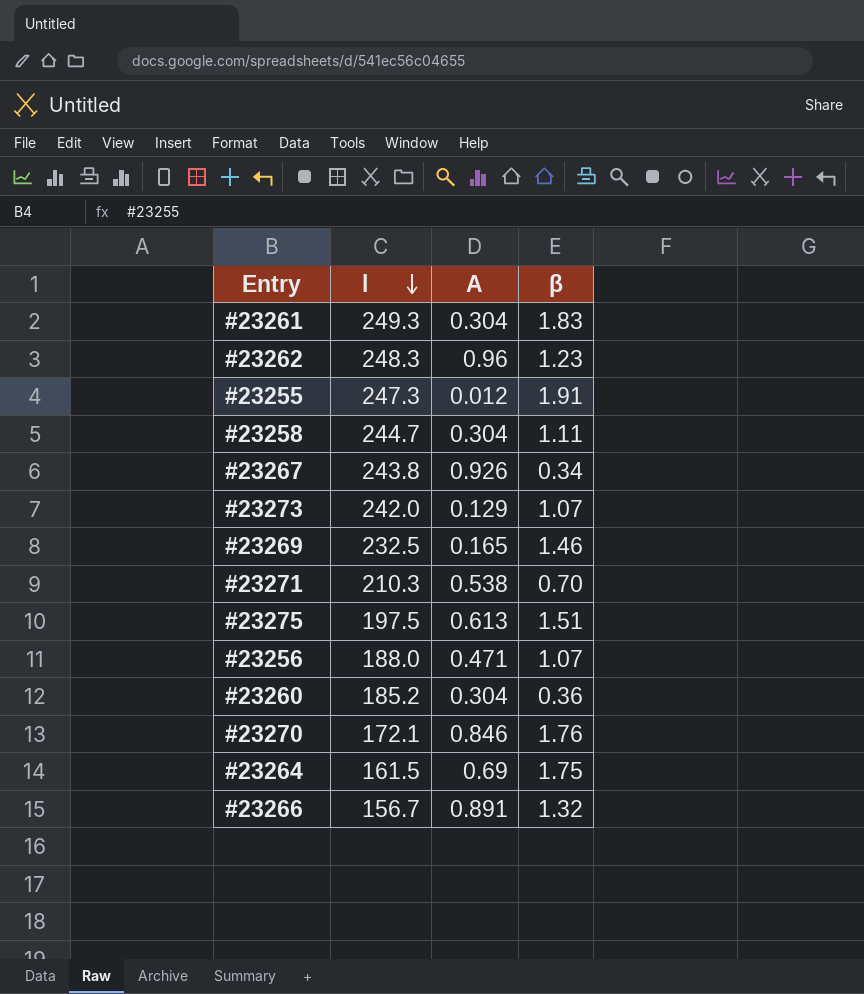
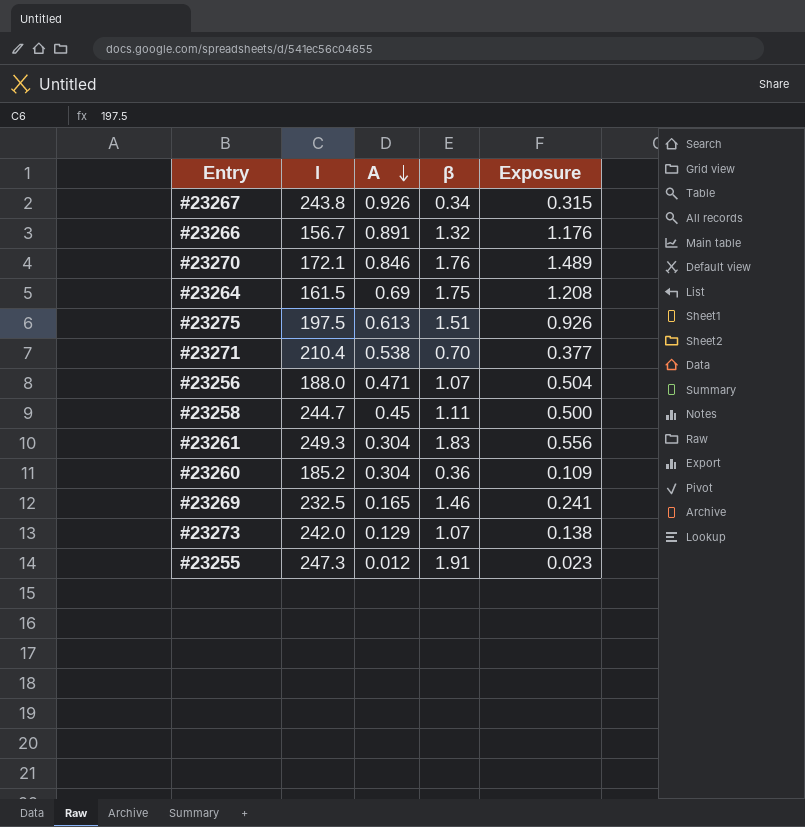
row order: l descending -> Α descending
column Exposure | formula: none -> [Α] * [β]
row #23262: 248.3 | 0.96 | 1.23 -> none
#23271 | l: 210.3 -> 210.4
#23258 | Α: 0.304 -> 0.45

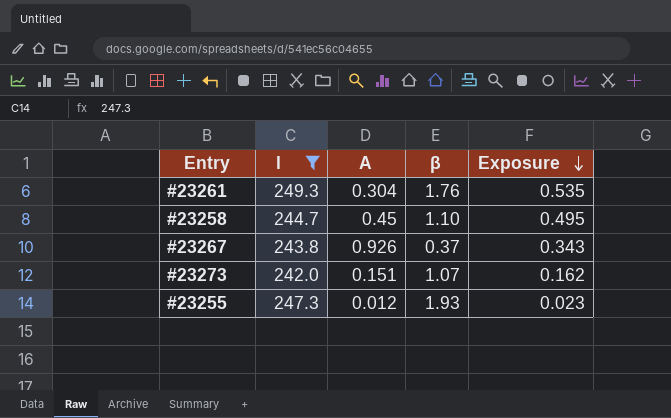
filter: none -> l >= 242.0
row order: Α descending -> Exposure descending
#23261 | β: 1.83 -> 1.76
#23261 | Exposure: 0.556 -> 0.535
#23258 | β: 1.11 -> 1.10
#23258 | Exposure: 0.500 -> 0.495
#23267 | β: 0.34 -> 0.37
#23267 | Exposure: 0.315 -> 0.343
#23273 | Α: 0.129 -> 0.151
#23273 | Exposure: 0.138 -> 0.162
#23255 | β: 1.91 -> 1.93

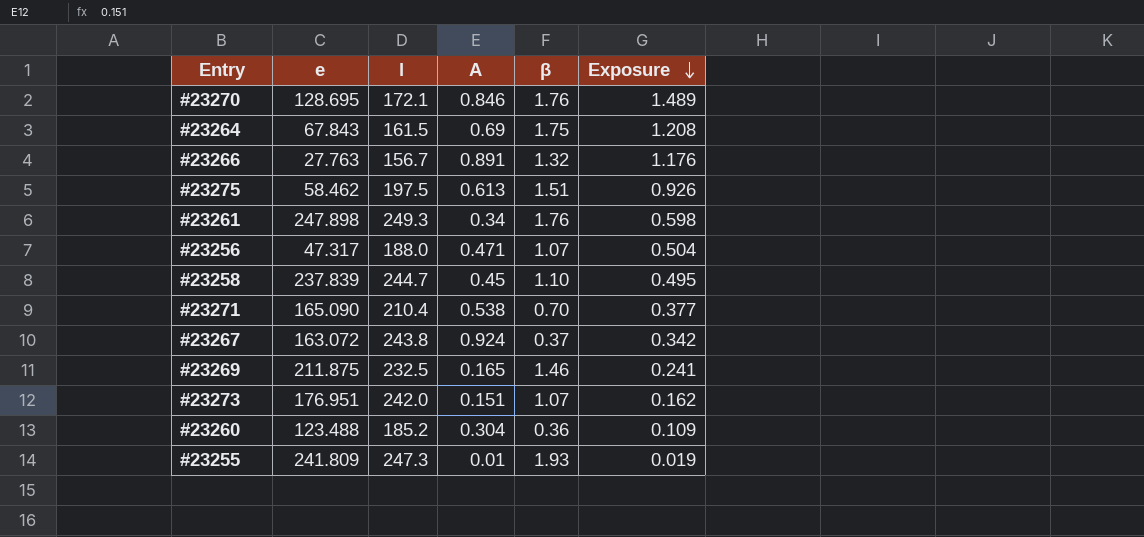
filter: l >= 242.0 -> none
column e | position: none -> 2
#23261 | Α: 0.304 -> 0.34
#23261 | Exposure: 0.535 -> 0.598
#23267 | Α: 0.926 -> 0.924
#23267 | Exposure: 0.343 -> 0.342
#23255 | Α: 0.012 -> 0.01
#23255 | Exposure: 0.023 -> 0.019

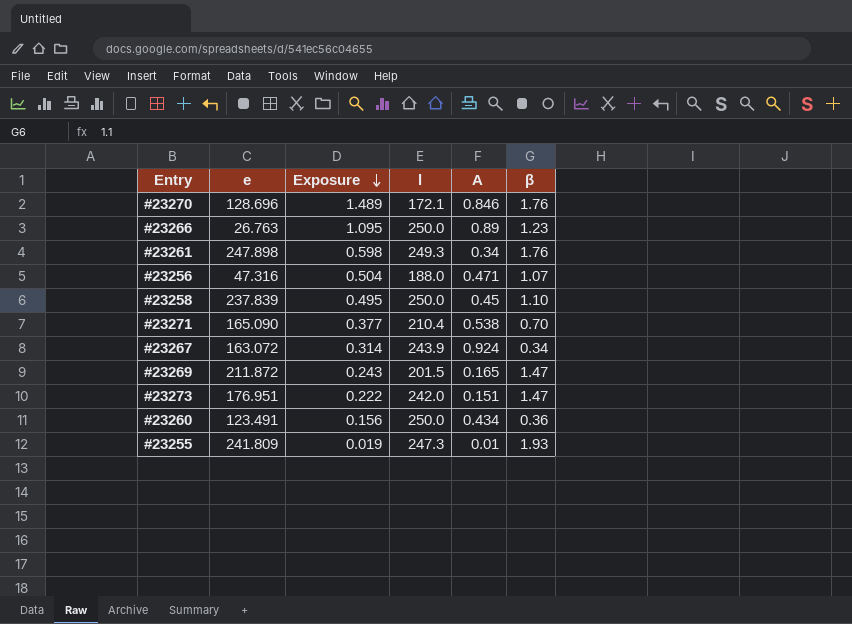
column Exposure | position: 6 -> 3
row #23264: 67.843 | 161.5 | 0.69 | 1.75 | 1.208 -> none
row #23275: 58.462 | 197.5 | 0.613 | 1.51 | 0.926 -> none
#23270 | e: 128.695 -> 128.696
#23266 | e: 27.763 -> 26.763
#23266 | Exposure: 1.176 -> 1.095
#23266 | l: 156.7 -> 250.0
#23266 | Α: 0.891 -> 0.89
#23266 | β: 1.32 -> 1.23
#23256 | e: 47.317 -> 47.316
#23258 | l: 244.7 -> 250.0
#23267 | Exposure: 0.342 -> 0.314
#23267 | l: 243.8 -> 243.9
#23267 | β: 0.37 -> 0.34
#23269 | e: 211.875 -> 211.872
#23269 | Exposure: 0.241 -> 0.243
#23269 | l: 232.5 -> 201.5
#23269 | β: 1.46 -> 1.47
#23273 | Exposure: 0.162 -> 0.222
#23273 | β: 1.07 -> 1.47
#23260 | e: 123.488 -> 123.491
#23260 | Exposure: 0.109 -> 0.156
#23260 | l: 185.2 -> 250.0
#23260 | Α: 0.304 -> 0.434

